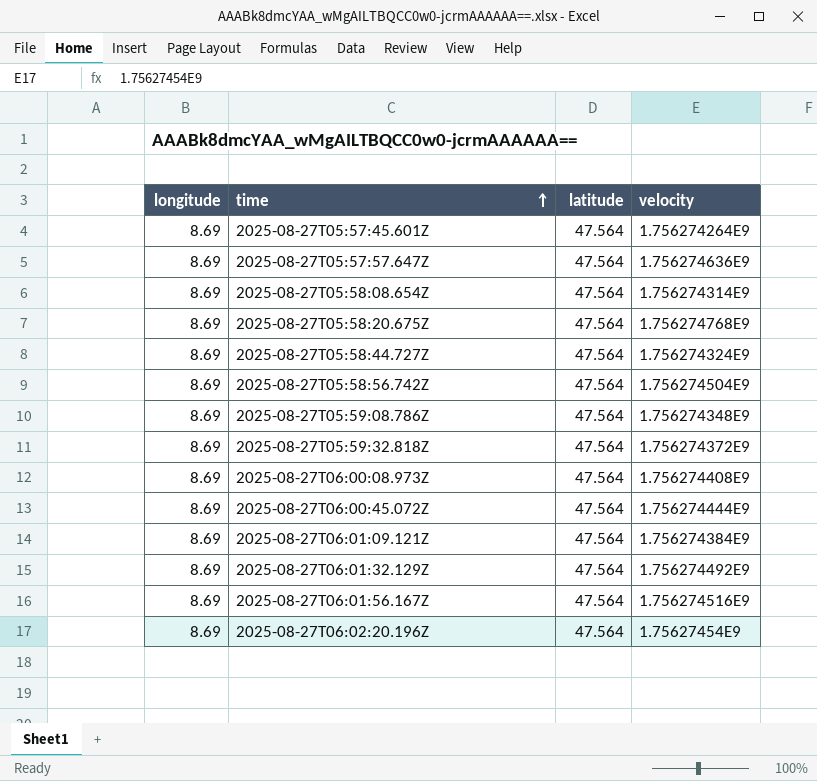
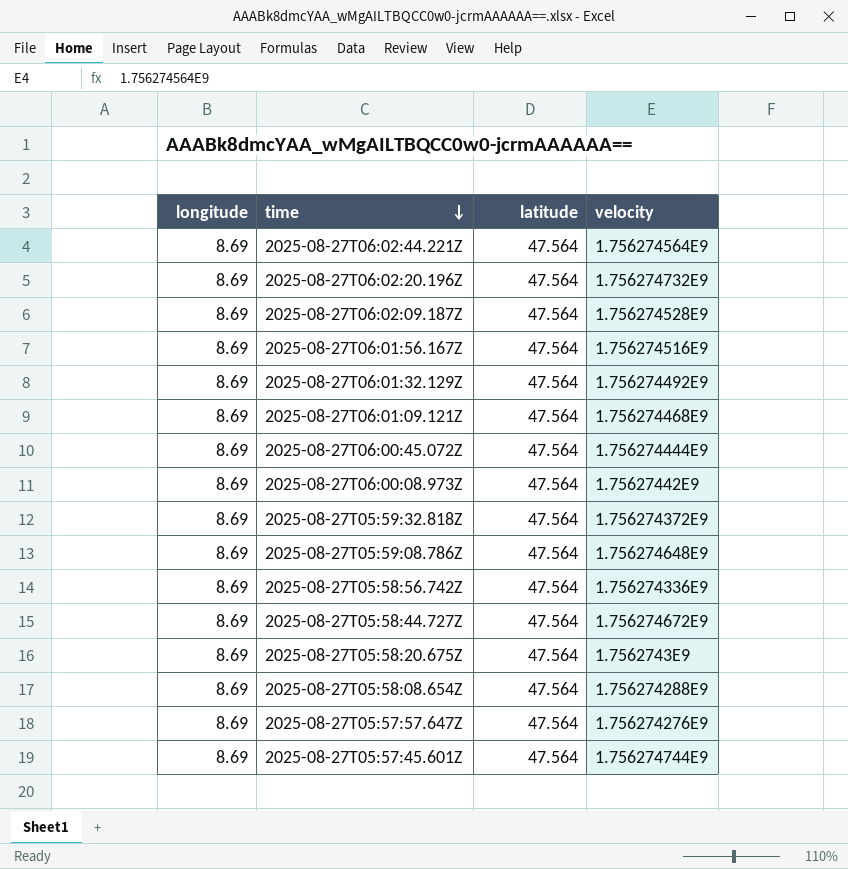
row order: time ascending -> time descending
row 2025-08-27T06:02:44.221Z: none -> 8.69 | 47.564 | 1.756274564E9
2025-08-27T06:02:20.196Z | velocity: 1.75627454E9 -> 1.756274732E9
row 2025-08-27T06:02:09.187Z: none -> 8.69 | 47.564 | 1.756274528E9
2025-08-27T06:01:09.121Z | velocity: 1.756274384E9 -> 1.756274468E9
2025-08-27T06:00:08.973Z | velocity: 1.756274408E9 -> 1.75627442E9
2025-08-27T05:59:08.786Z | velocity: 1.756274348E9 -> 1.756274648E9
2025-08-27T05:58:56.742Z | velocity: 1.756274504E9 -> 1.756274336E9
2025-08-27T05:58:44.727Z | velocity: 1.756274324E9 -> 1.756274672E9
2025-08-27T05:58:20.675Z | velocity: 1.756274768E9 -> 1.7562743E9
2025-08-27T05:58:08.654Z | velocity: 1.756274314E9 -> 1.756274288E9
2025-08-27T05:57:57.647Z | velocity: 1.756274636E9 -> 1.756274276E9
2025-08-27T05:57:45.601Z | velocity: 1.756274264E9 -> 1.756274744E9

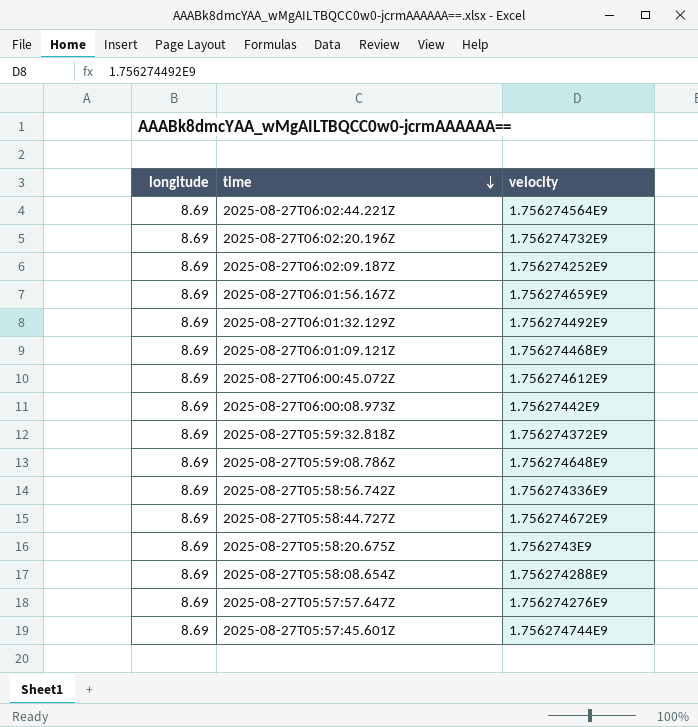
column latitude | position: 3 -> none
2025-08-27T06:02:09.187Z | velocity: 1.756274528E9 -> 1.756274252E9
2025-08-27T06:01:56.167Z | velocity: 1.756274516E9 -> 1.756274659E9
2025-08-27T06:00:45.072Z | velocity: 1.756274444E9 -> 1.756274612E9

